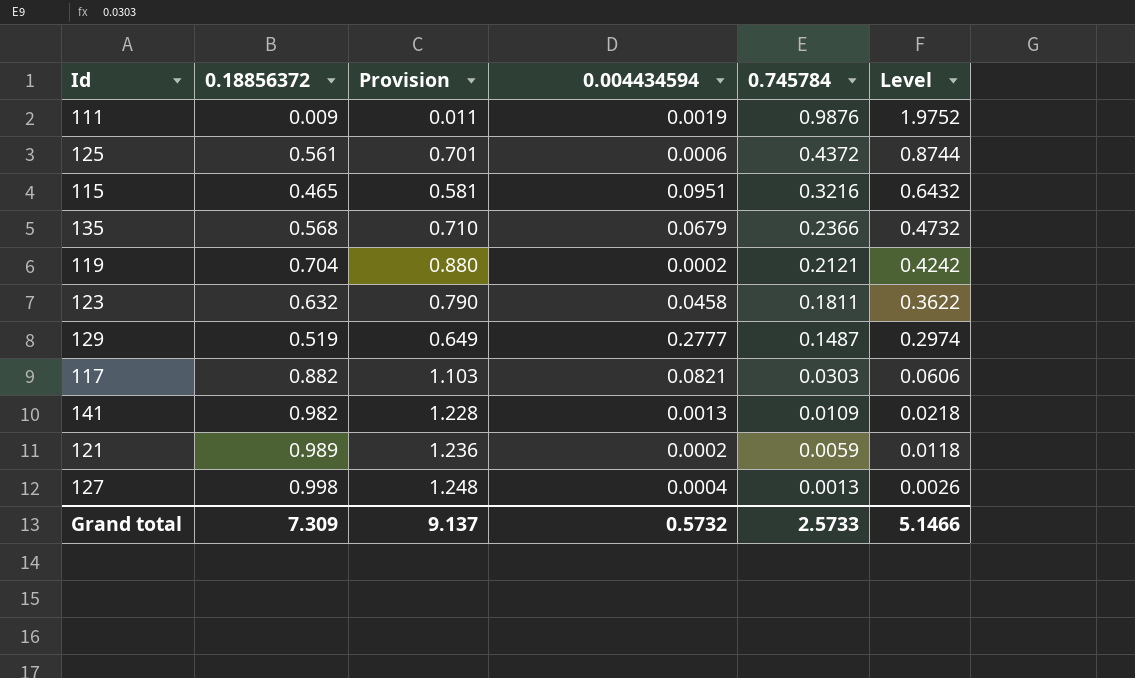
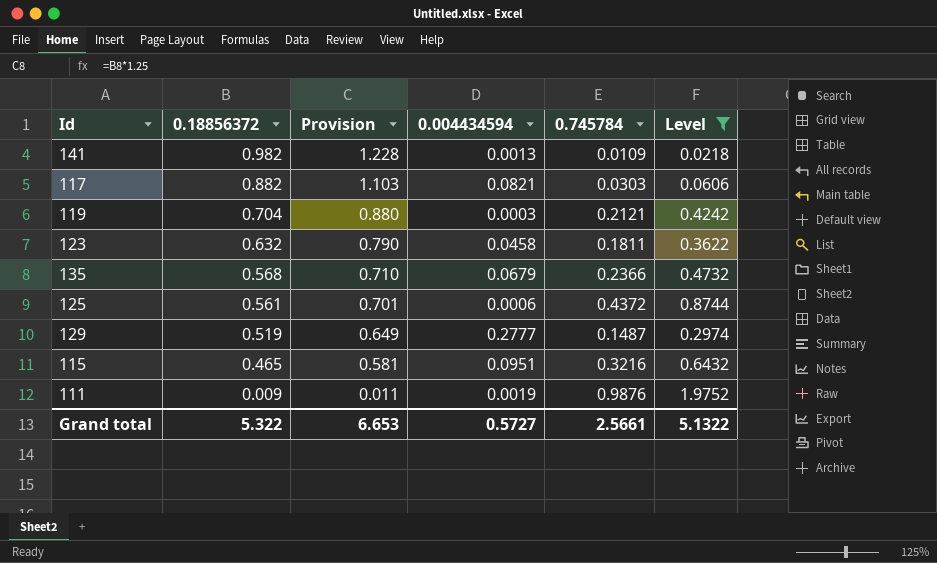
filter: none -> Level >= 0.0218
row order: 0.745784 descending -> 0.18856372 descending
119 | 0.004434594: 0.0002 -> 0.0003
Grand total | 0.18856372: 7.309 -> 5.322
Grand total | Provision: 9.137 -> 6.653
Grand total | 0.004434594: 0.5732 -> 0.5727
Grand total | 0.745784: 2.5733 -> 2.5661
Grand total | Level: 5.1466 -> 5.1322

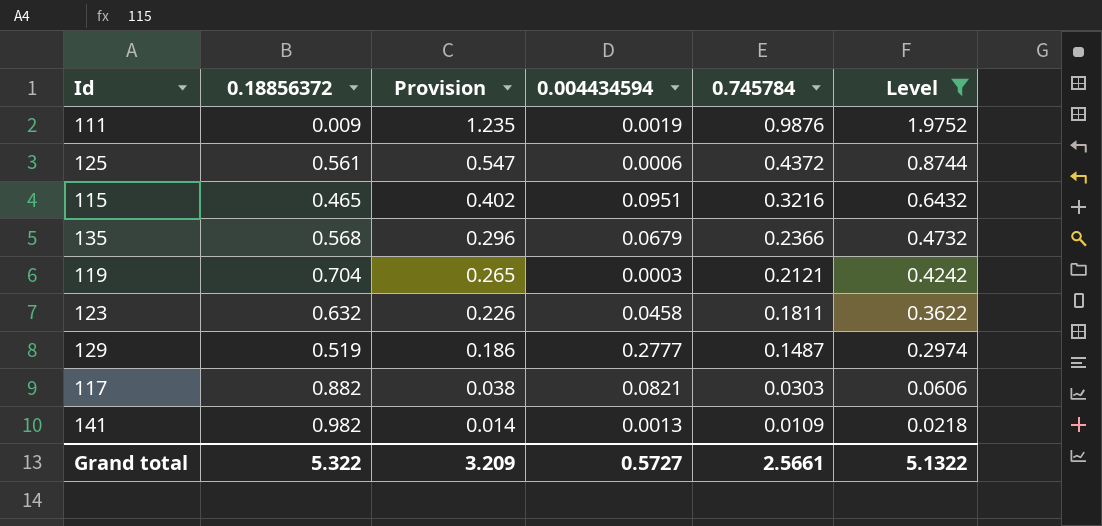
row order: 0.18856372 descending -> Provision descending
column Provision | formula: [0.18856372] * 1.25 -> [0.745784] * 1.25
Grand total | Provision: 6.653 -> 3.209

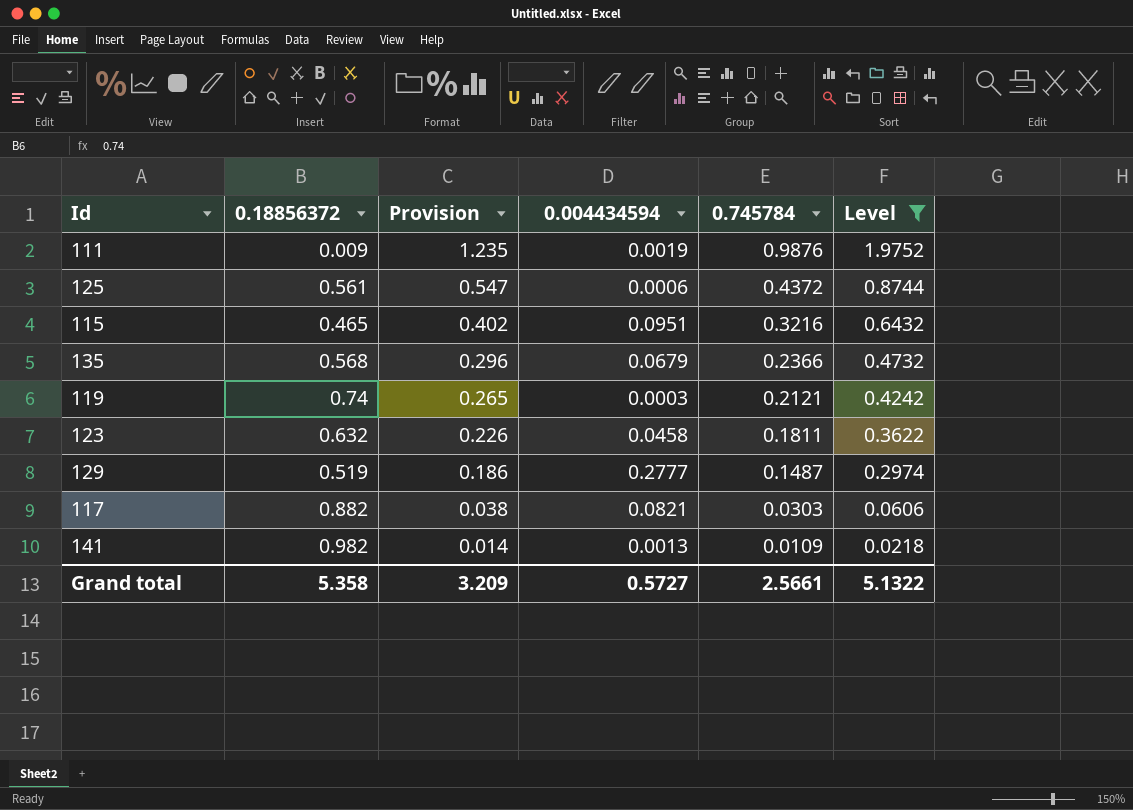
119 | 0.18856372: 0.704 -> 0.74
Grand total | 0.18856372: 5.322 -> 5.358

